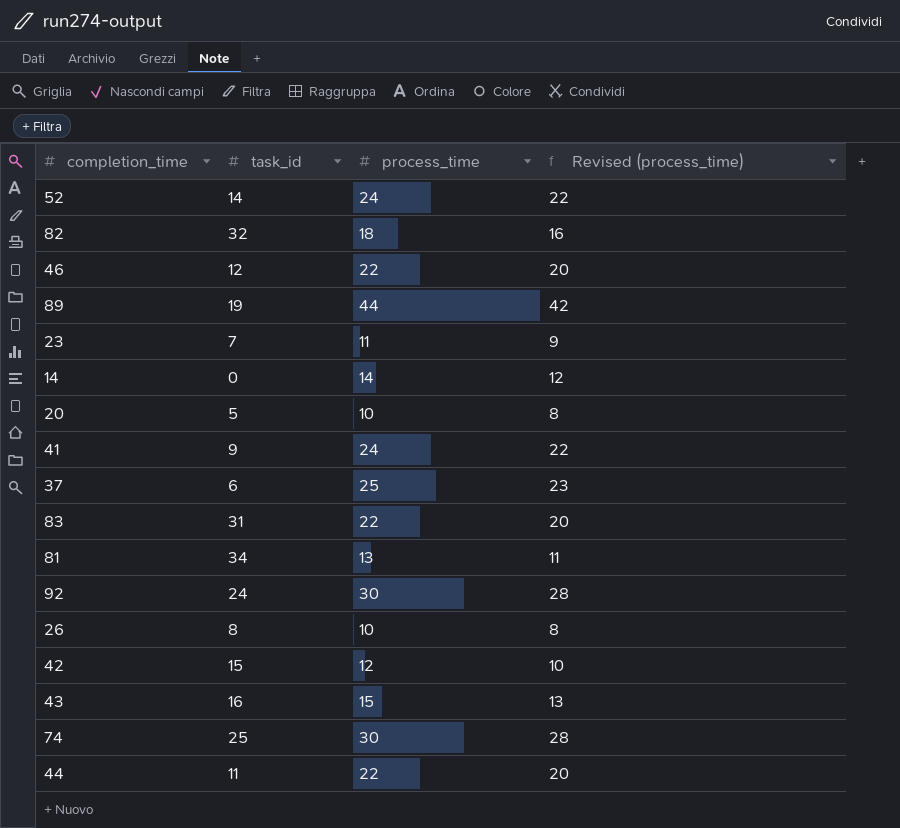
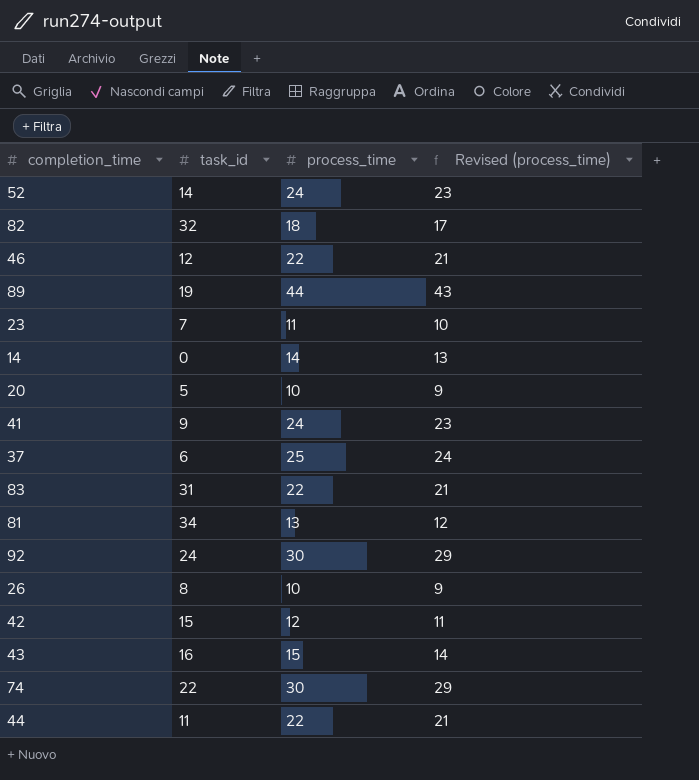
column Revised (process_time) | formula: [process_time] - 2 -> [process_time] - 1
74 | task_id: 25 -> 22

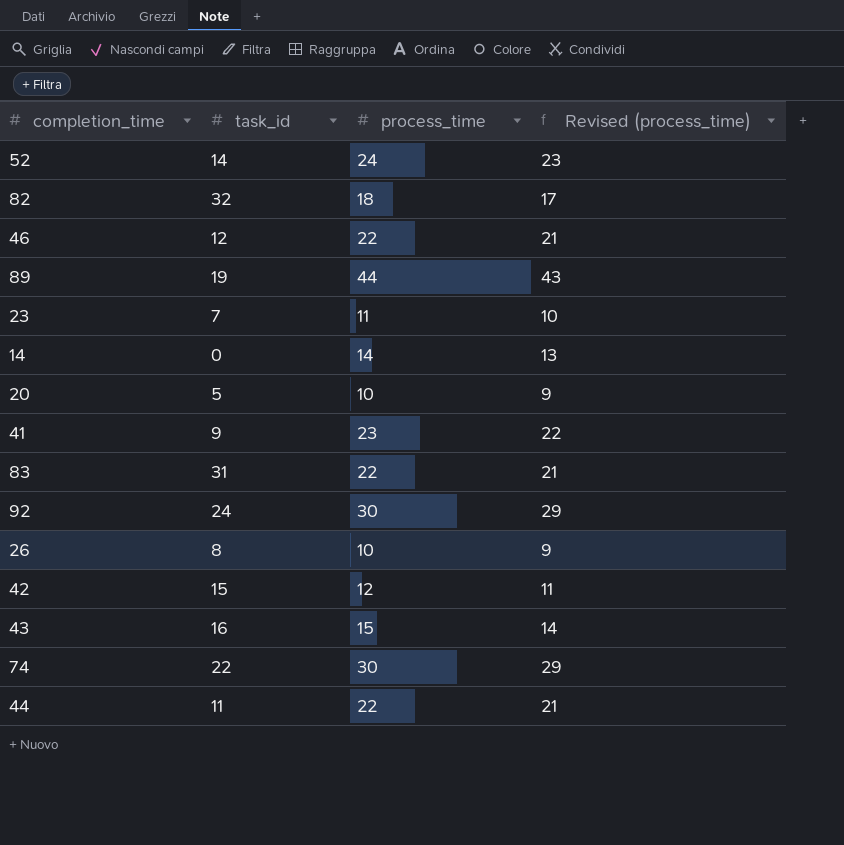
row 37: 6 | 25 | 24 -> none
row 81: 34 | 13 | 12 -> none
41 | process_time: 24 -> 23
41 | Revised (process_time): 23 -> 22

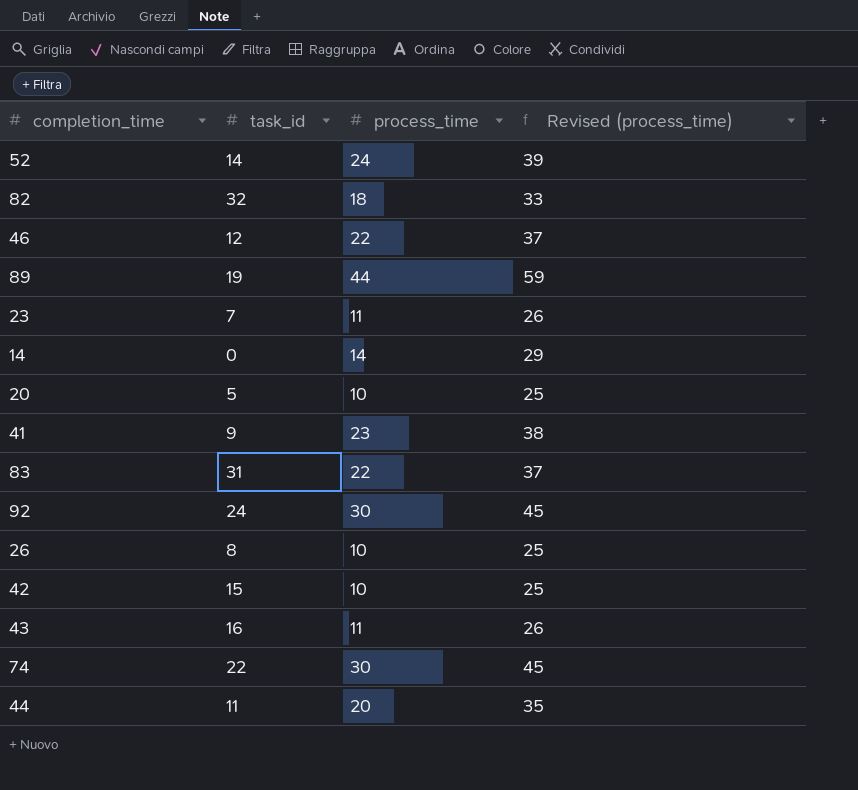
column Revised (process_time) | formula: [process_time] - 1 -> [process_time] + 15
42 | process_time: 12 -> 10
43 | process_time: 15 -> 11
44 | process_time: 22 -> 20

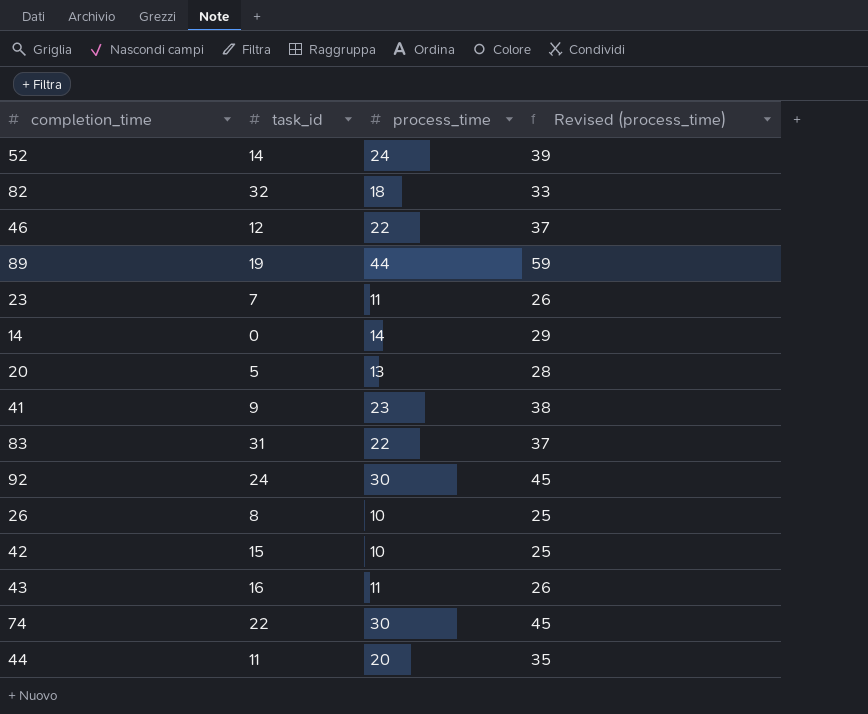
20 | process_time: 10 -> 13
20 | Revised (process_time): 25 -> 28

